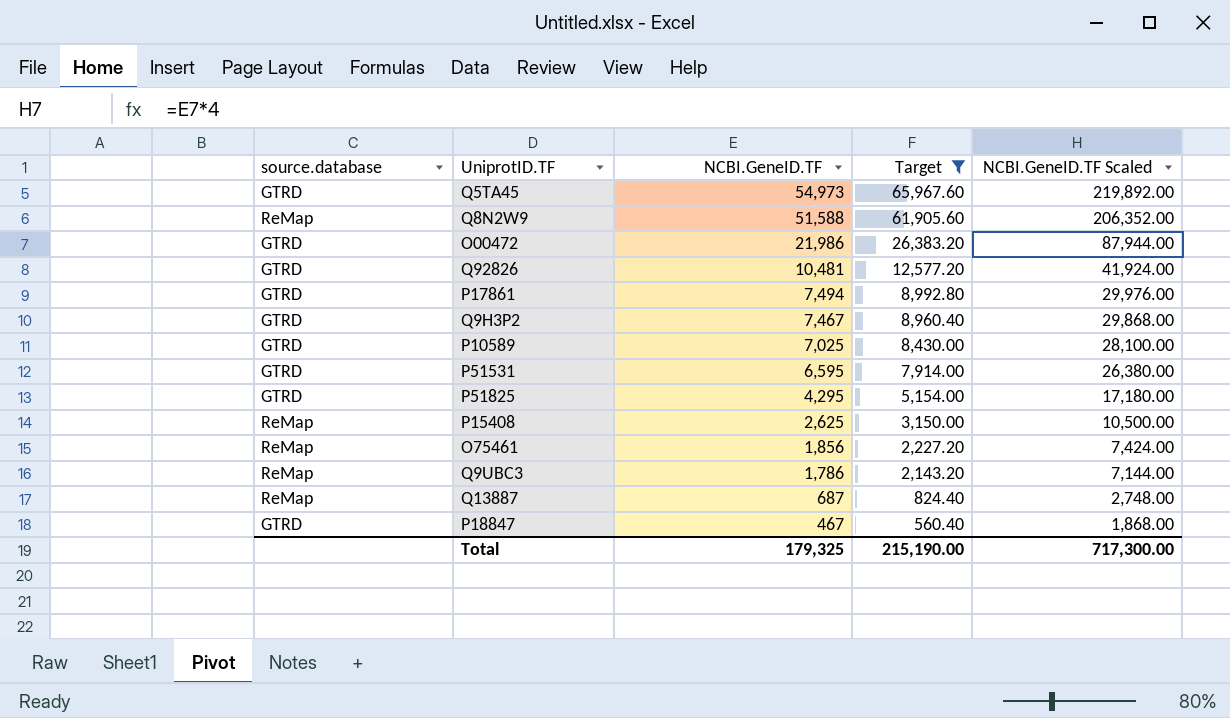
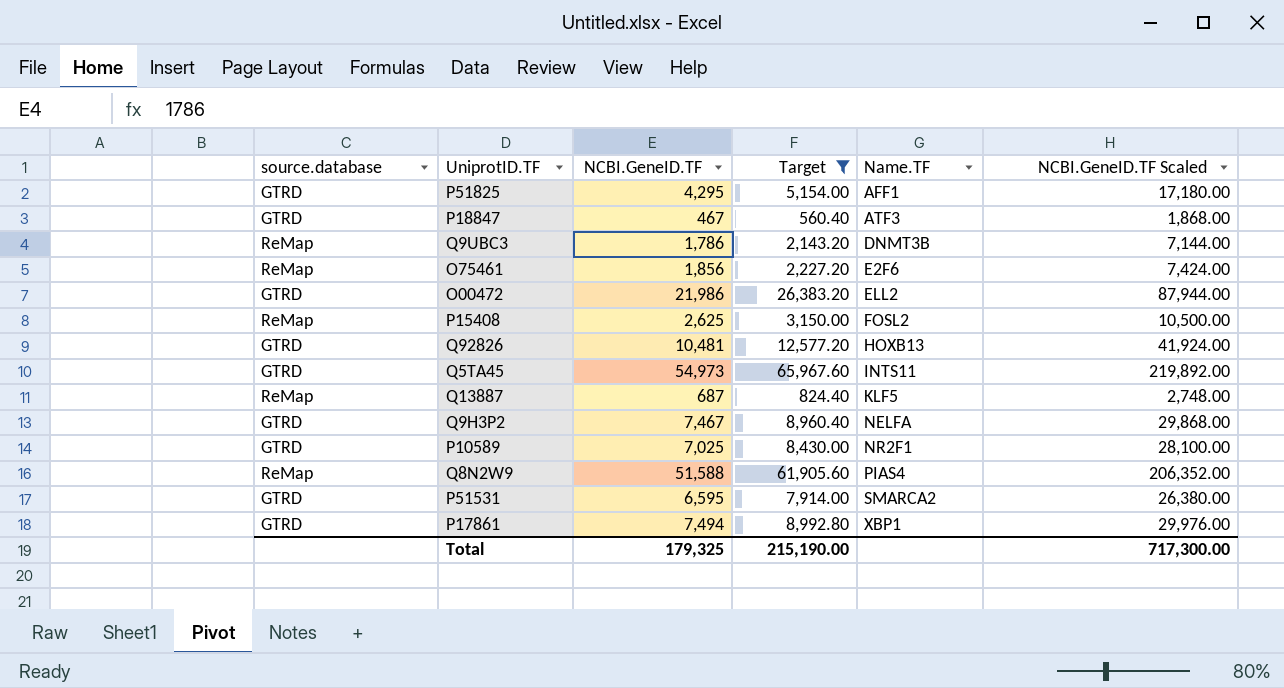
row order: NCBI.GeneID.TF descending -> Name.TF ascending
column Name.TF | position: none -> 5

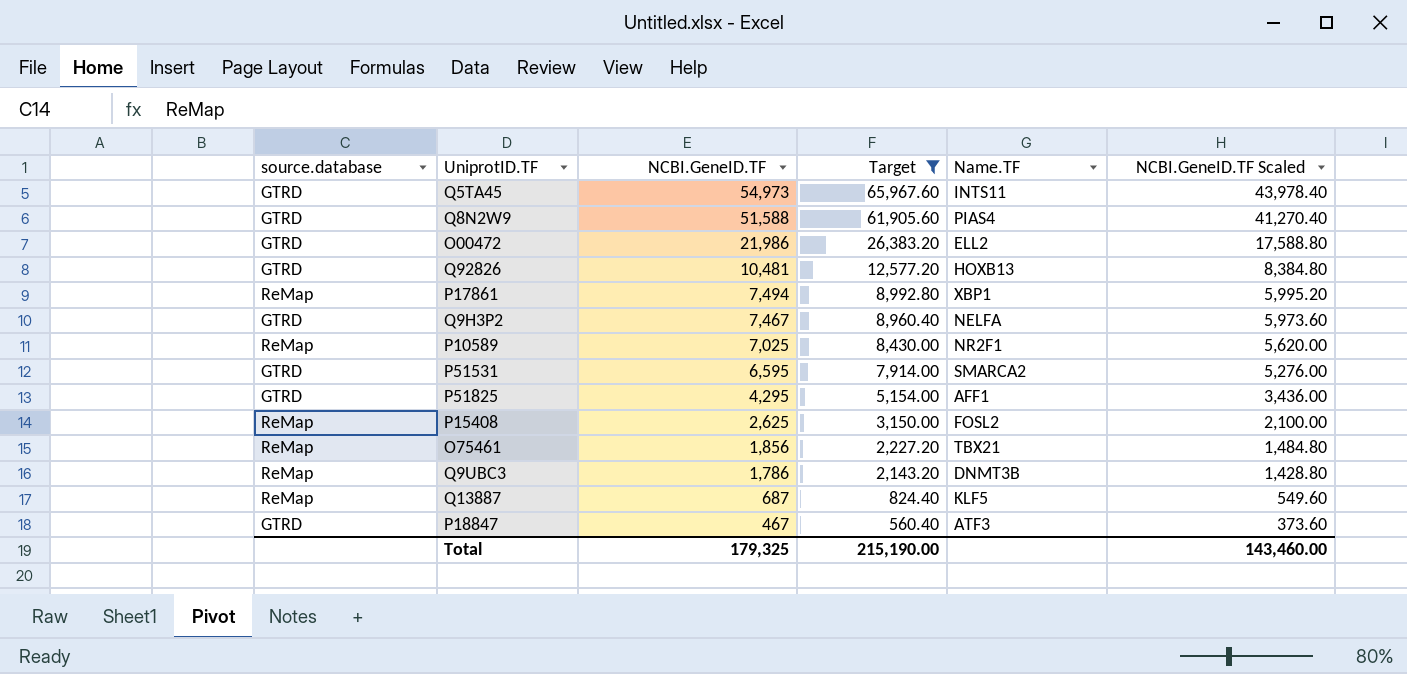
row order: Name.TF ascending -> NCBI.GeneID.TF descending
column NCBI.GeneID.TF Scaled | formula: [NCBI.GeneID.TF] * 4 -> [NCBI.GeneID.TF] * 0.8
Q8N2W9 | source.database: ReMap -> GTRD
P17861 | source.database: GTRD -> ReMap
P10589 | source.database: GTRD -> ReMap
O75461 | Name.TF: E2F6 -> TBX21
Total | NCBI.GeneID.TF Scaled: 717,300.00 -> 143,460.00

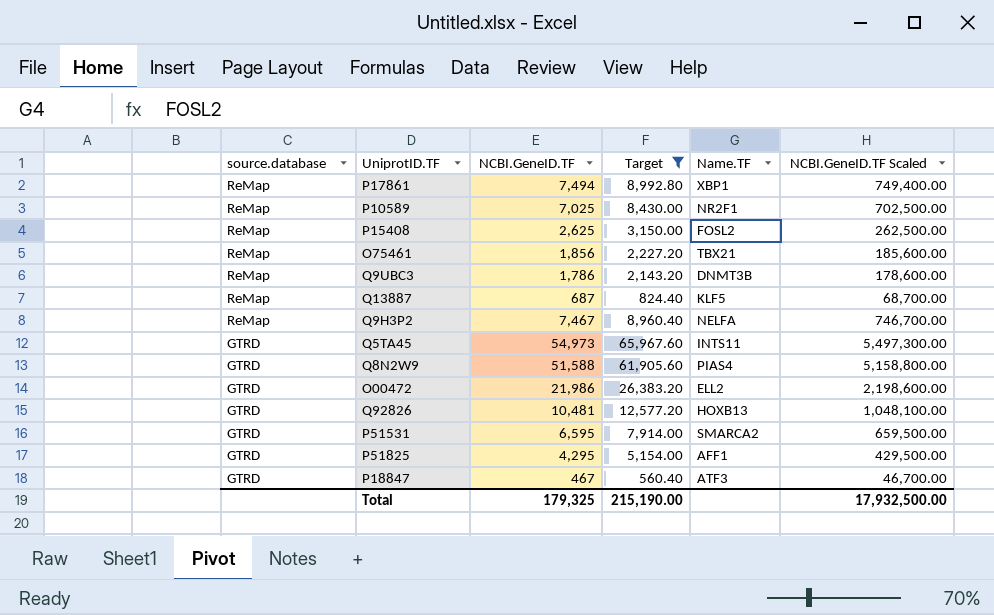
row order: NCBI.GeneID.TF descending -> source.database descending
column NCBI.GeneID.TF Scaled | formula: [NCBI.GeneID.TF] * 0.8 -> [NCBI.GeneID.TF] * 100
Q9H3P2 | source.database: GTRD -> ReMap
Total | NCBI.GeneID.TF Scaled: 143,460.00 -> 17,932,500.00

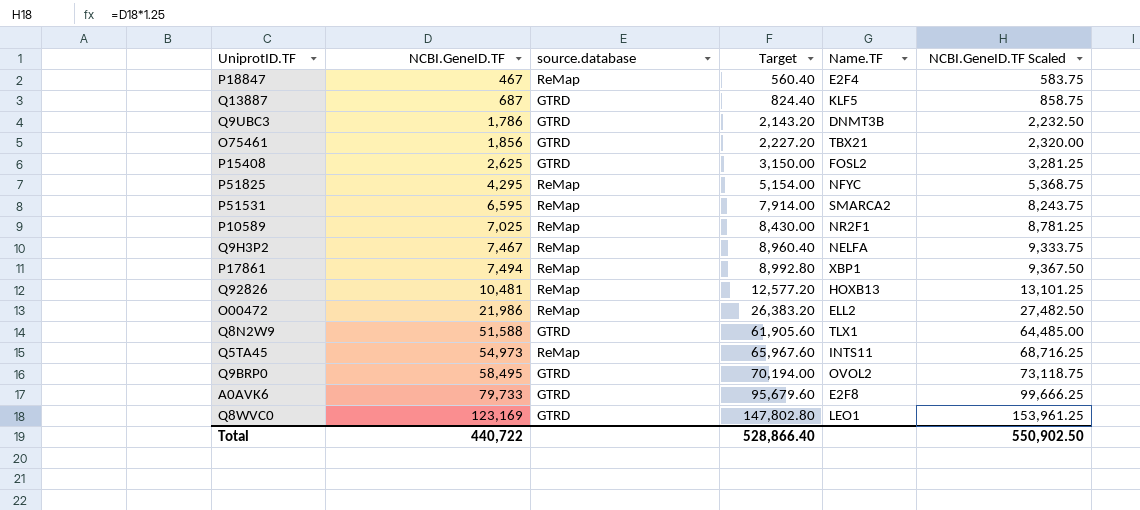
filter: Target <= 65,967.60 -> none
row order: source.database descending -> NCBI.GeneID.TF ascending
column source.database | position: 1 -> 3
column NCBI.GeneID.TF Scaled | formula: [NCBI.GeneID.TF] * 100 -> [NCBI.GeneID.TF] * 1.25
P18847 | source.database: GTRD -> ReMap
P18847 | Name.TF: ATF3 -> E2F4
Q13887 | source.database: ReMap -> GTRD
Q9UBC3 | source.database: ReMap -> GTRD
O75461 | source.database: ReMap -> GTRD
P15408 | source.database: ReMap -> GTRD
P51825 | source.database: GTRD -> ReMap
P51825 | Name.TF: AFF1 -> NFYC
P51531 | source.database: GTRD -> ReMap
Q92826 | source.database: GTRD -> ReMap
O00472 | source.database: GTRD -> ReMap
Q8N2W9 | Name.TF: PIAS4 -> TLX1
Q5TA45 | source.database: GTRD -> ReMap
Total | NCBI.GeneID.TF: 179,325 -> 440,722
Total | Target: 215,190.00 -> 528,866.40
Total | NCBI.GeneID.TF Scaled: 17,932,500.00 -> 550,902.50

